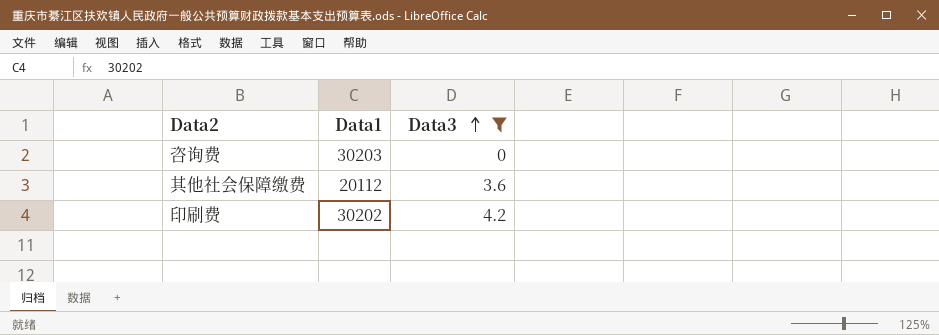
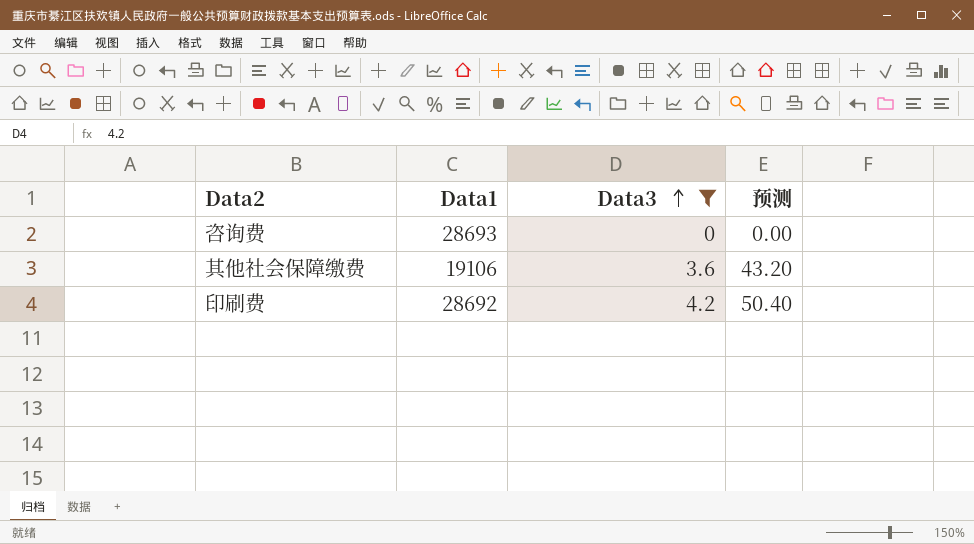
column 预测 | formula: none -> [Data3] * 12
咨询费 | Data1: 30203 -> 28693
其他社会保障缴费 | Data1: 20112 -> 19106
印刷费 | Data1: 30202 -> 28692

